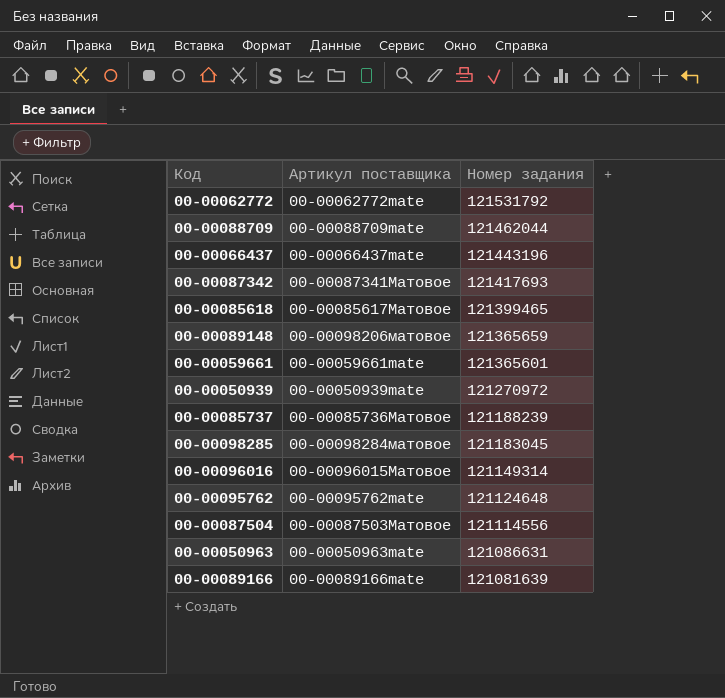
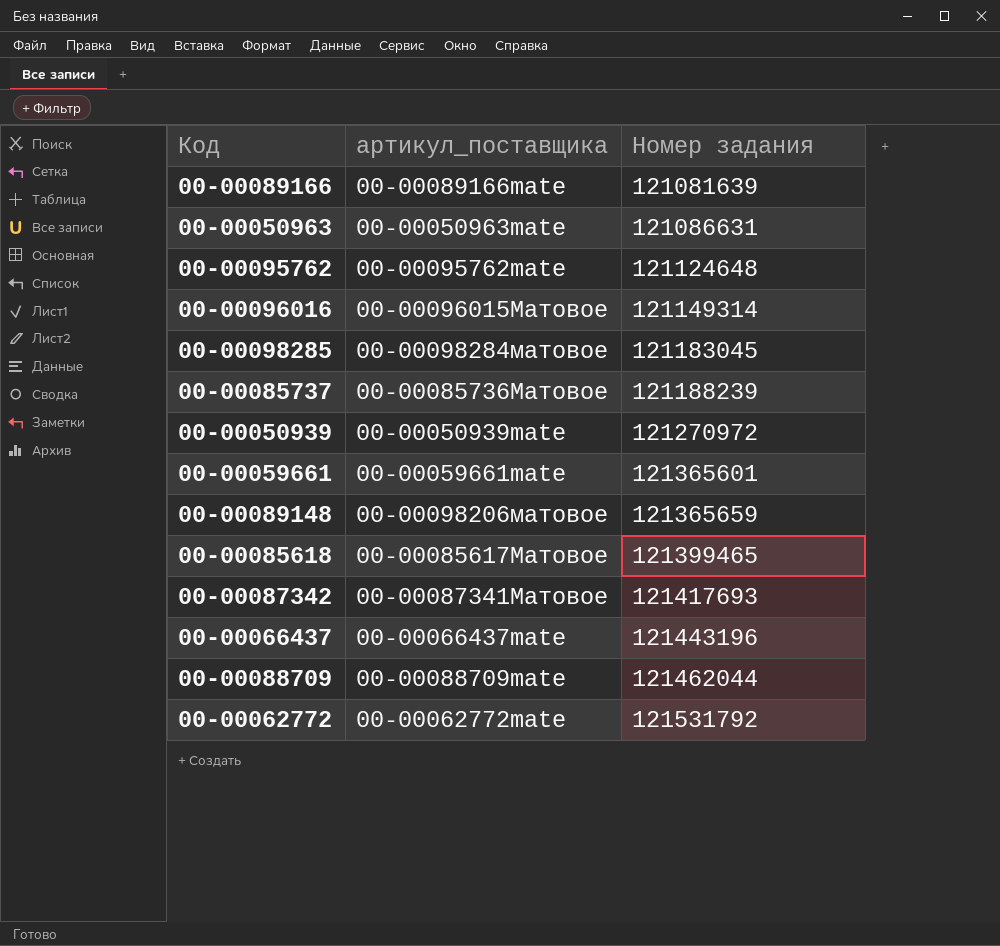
row order: Номер задания descending -> Номер задания ascending
column name: Артикул поставщика -> артикул_поставщика
row 00-00087504: 00-00087503Матовое | 121114556 -> none

